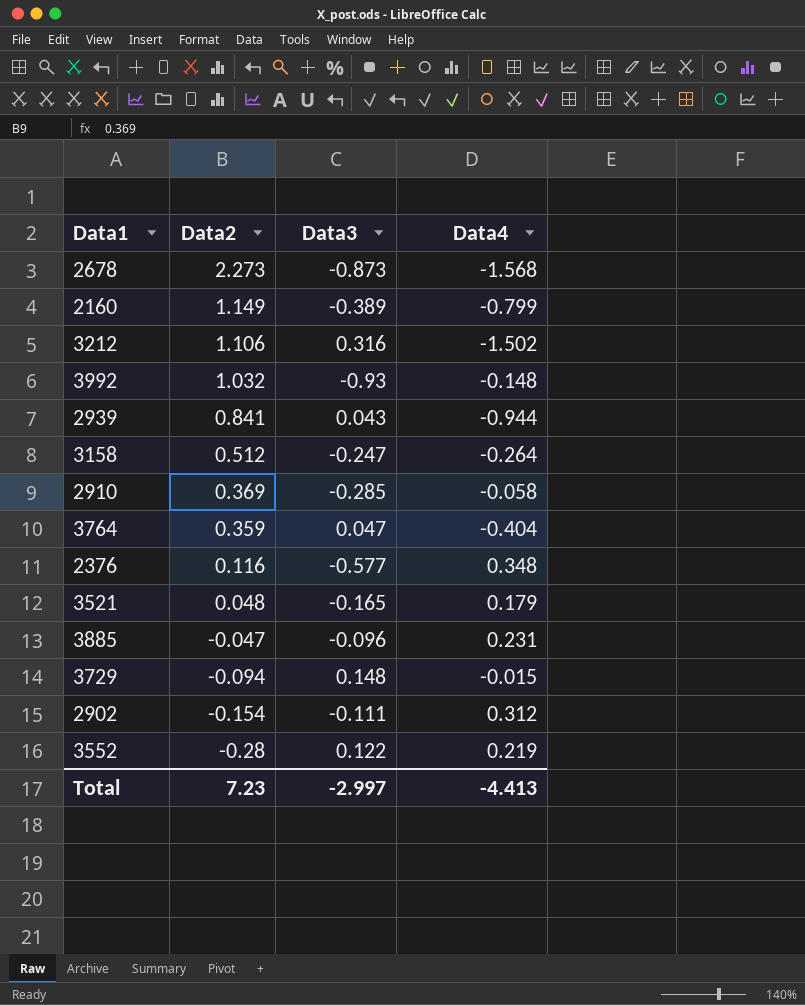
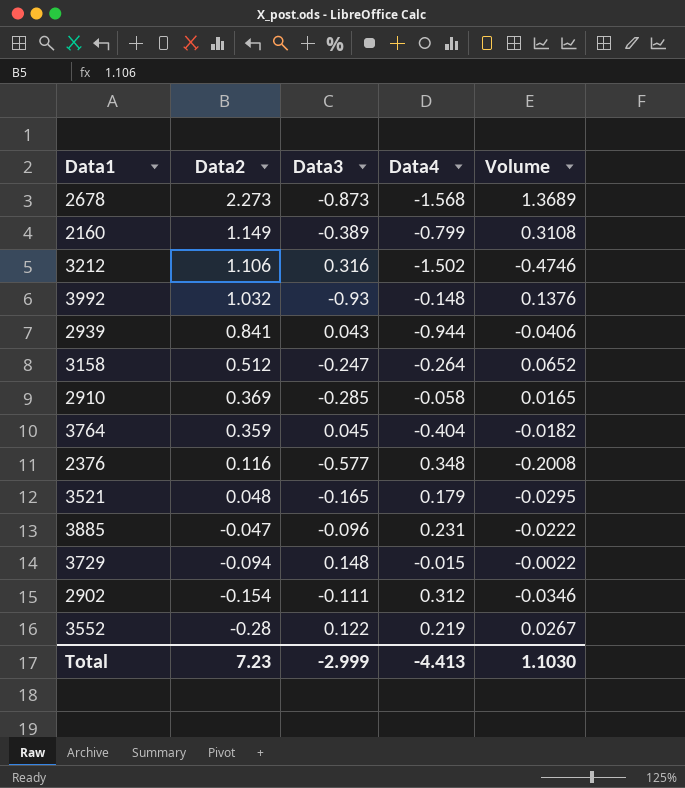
column Volume | formula: none -> [Data3] * [Data4]
3764 | Data3: 0.047 -> 0.045
Total | Data3: -2.997 -> -2.999

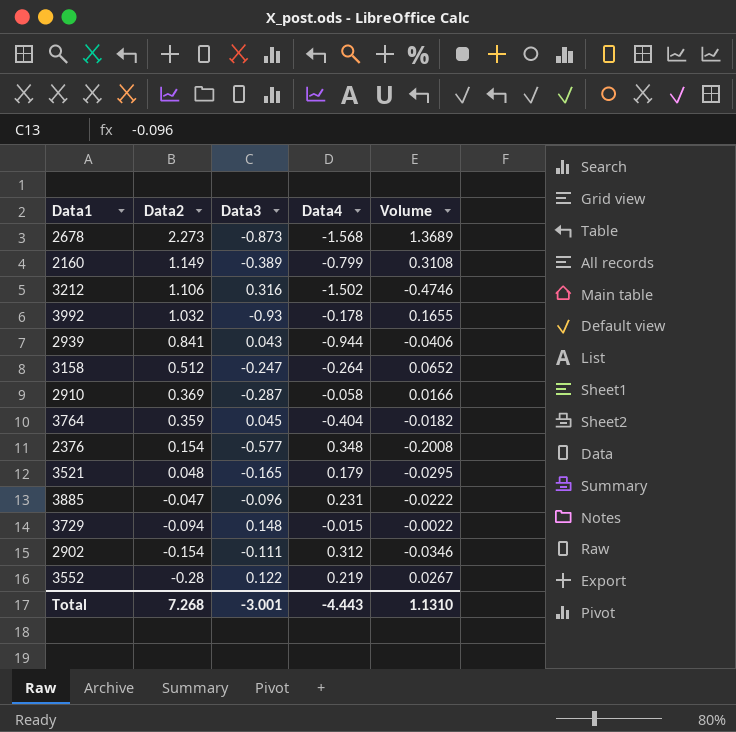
3992 | Data4: -0.148 -> -0.178
3992 | Volume: 0.1376 -> 0.1655
2910 | Data3: -0.285 -> -0.287
2910 | Volume: 0.0165 -> 0.0166
2376 | Data2: 0.116 -> 0.154
Total | Data2: 7.23 -> 7.268
Total | Data3: -2.999 -> -3.001
Total | Data4: -4.413 -> -4.443
Total | Volume: 1.1030 -> 1.1310

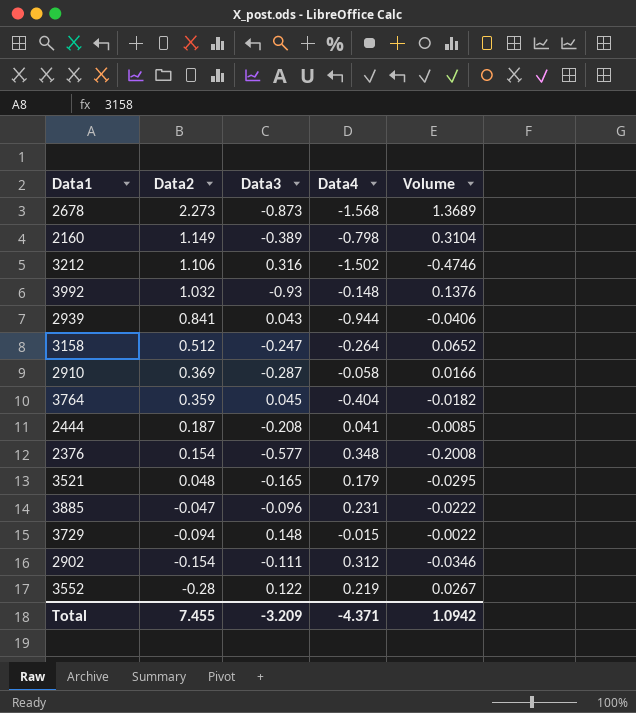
2160 | Data4: -0.799 -> -0.798
2160 | Volume: 0.3108 -> 0.3104
3992 | Data4: -0.178 -> -0.148
3992 | Volume: 0.1655 -> 0.1376
row 2444: none -> 0.187 | -0.208 | 0.041 | -0.0085
Total | Data2: 7.268 -> 7.455
Total | Data3: -3.001 -> -3.209
Total | Data4: -4.443 -> -4.371
Total | Volume: 1.1310 -> 1.0942

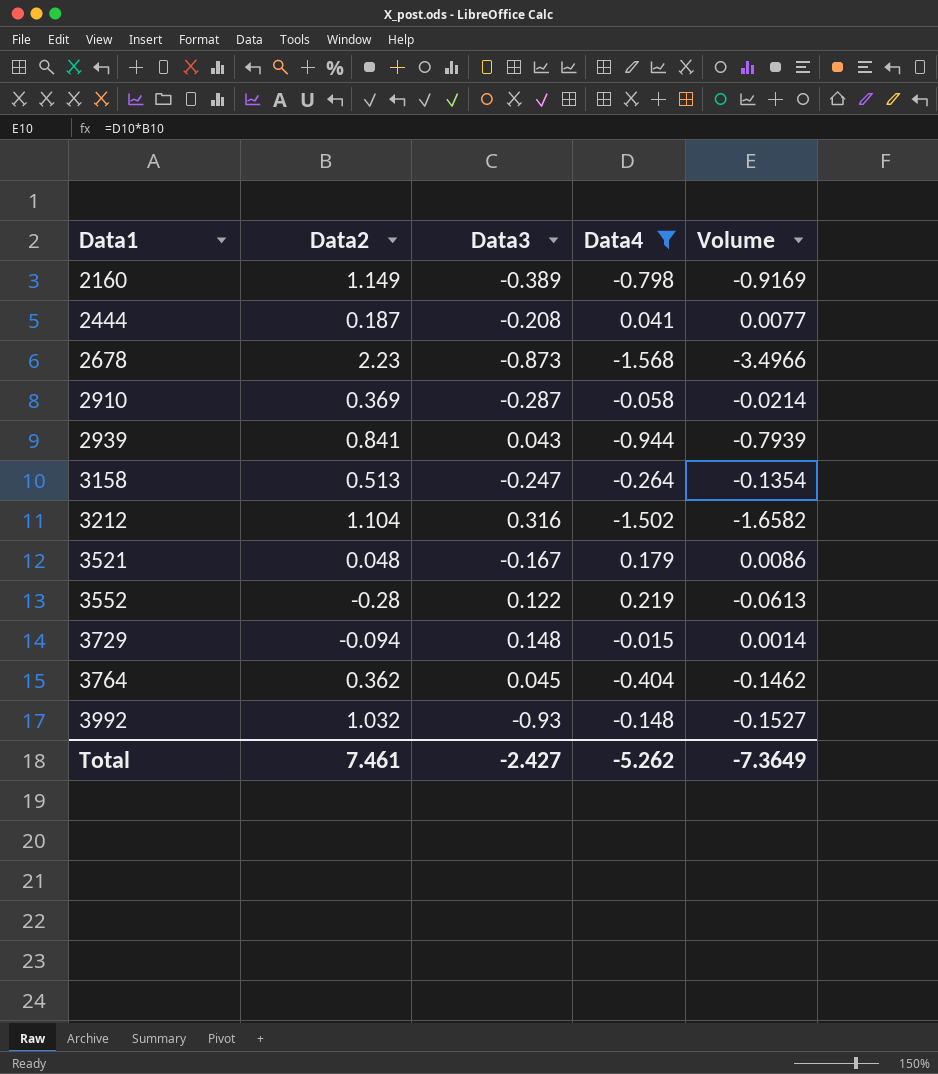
filter: none -> Data4 <= 0.219
row order: Data2 descending -> Data1 ascending
column Volume | formula: [Data3] * [Data4] -> [Data2] * [Data4]
2678 | Data2: 2.273 -> 2.23
3158 | Data2: 0.512 -> 0.513
3212 | Data2: 1.106 -> 1.104
3521 | Data3: -0.165 -> -0.167
3764 | Data2: 0.359 -> 0.362
Total | Data2: 7.455 -> 7.461
Total | Data3: -3.209 -> -2.427
Total | Data4: -4.371 -> -5.262
Total | Volume: 1.0942 -> -7.3649

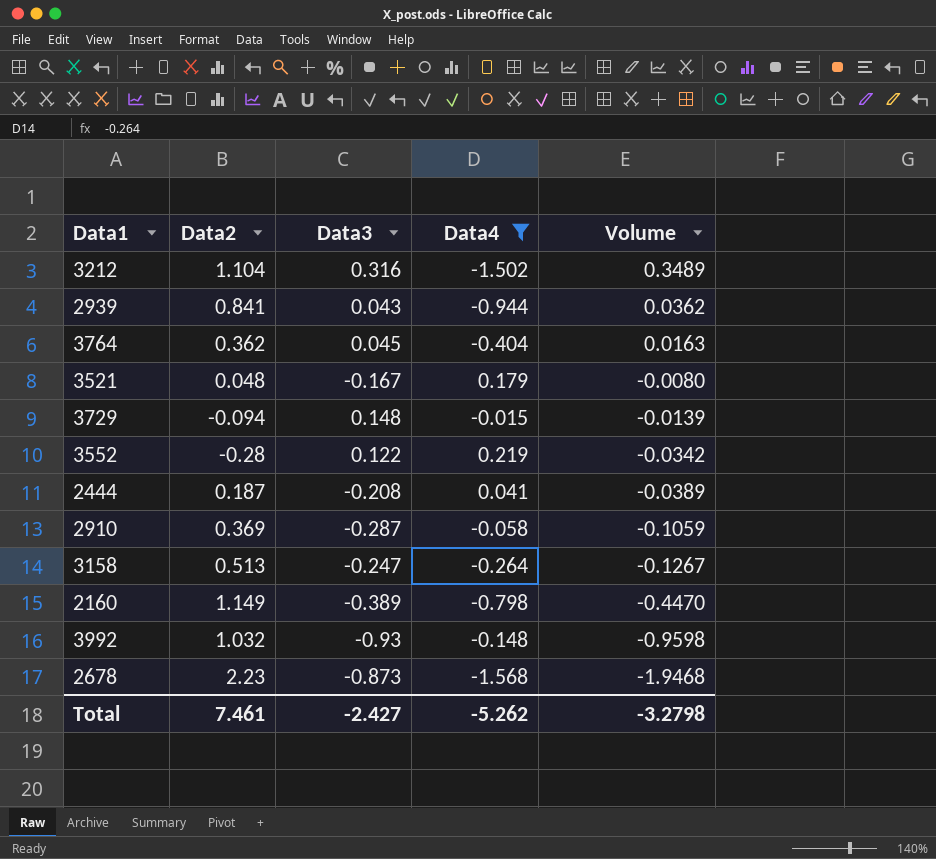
row order: Data1 ascending -> Volume descending
column Volume | formula: [Data2] * [Data4] -> [Data2] * [Data3]
Total | Volume: -7.3649 -> -3.2798

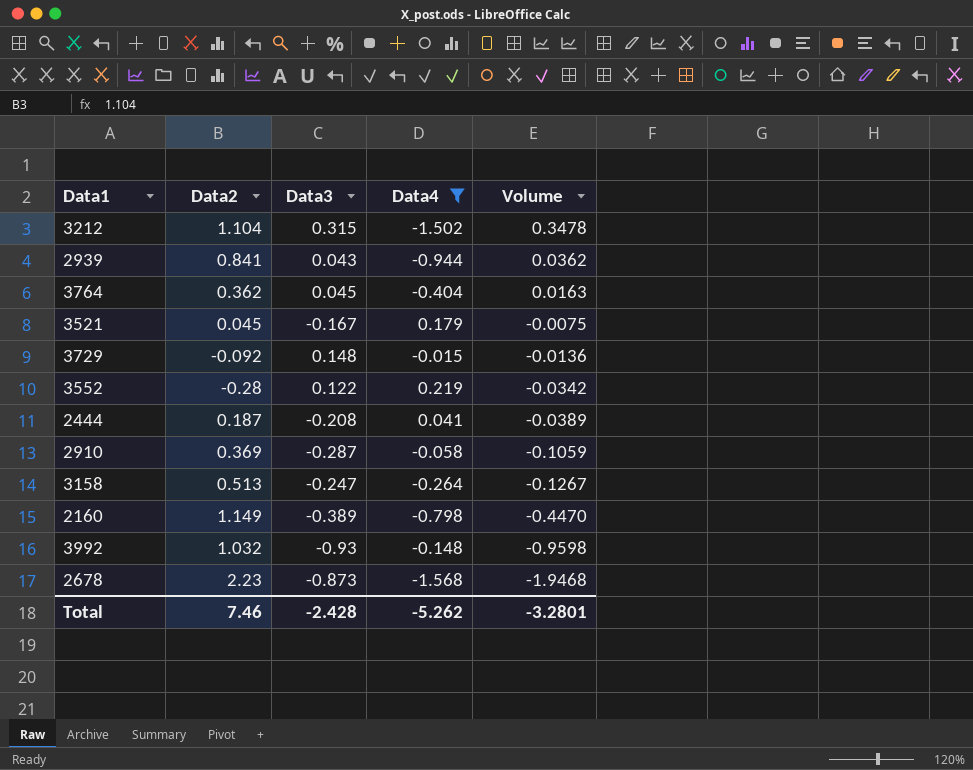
3212 | Data3: 0.316 -> 0.315
3212 | Volume: 0.3489 -> 0.3478
3521 | Data2: 0.048 -> 0.045
3521 | Volume: -0.0080 -> -0.0075
3729 | Data2: -0.094 -> -0.092
3729 | Volume: -0.0139 -> -0.0136
Total | Data2: 7.461 -> 7.46
Total | Data3: -2.427 -> -2.428
Total | Volume: -3.2798 -> -3.2801

